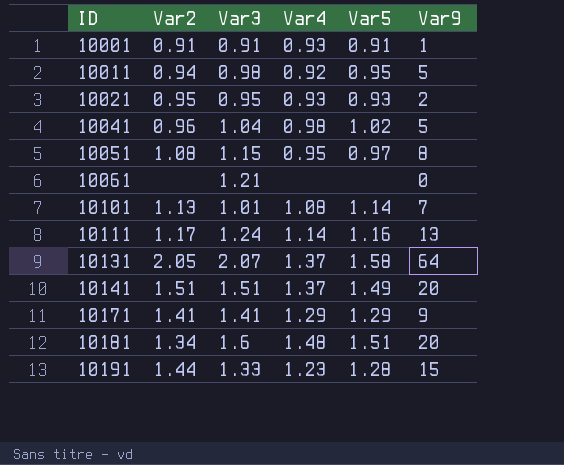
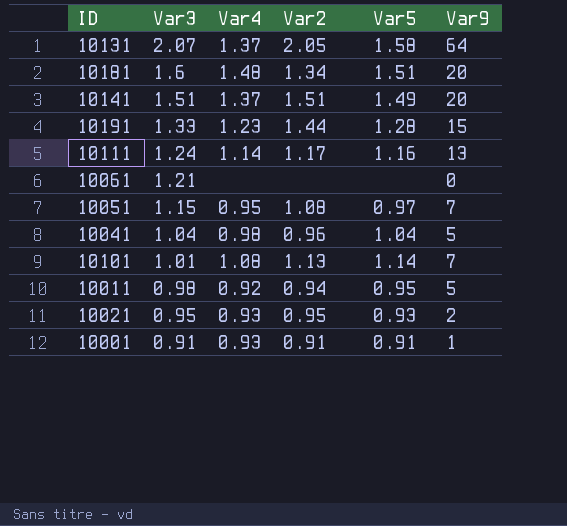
row order: ID ascending -> Var3 descending
column Var2 | position: 2 -> 4
row 10171: 1.41 | 1.41 | 1.29 | 1.29 | 9 -> none
10051 | Var9: 8 -> 7
10041 | Var5: 1.02 -> 1.04

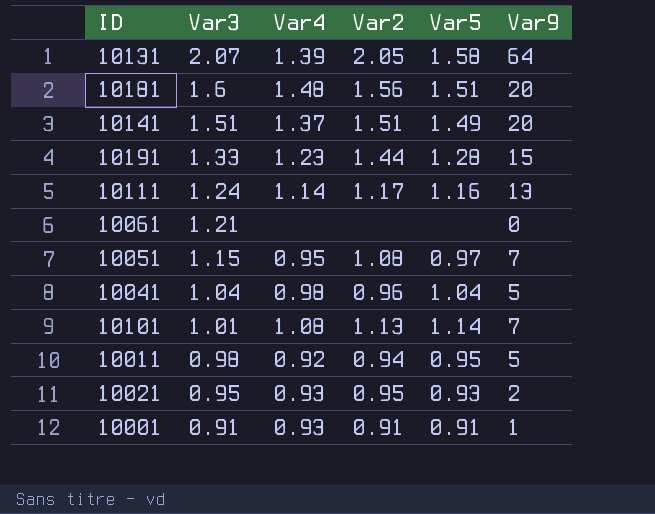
10131 | Var4: 1.37 -> 1.39
10181 | Var2: 1.34 -> 1.56

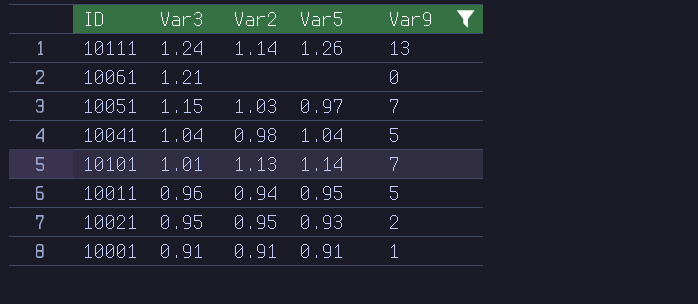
filter: none -> Var9 <= 13
column Var4 | position: 3 -> none
10111 | Var2: 1.17 -> 1.14
10111 | Var5: 1.16 -> 1.26
10051 | Var2: 1.08 -> 1.03
10041 | Var2: 0.96 -> 0.98
10011 | Var3: 0.98 -> 0.96

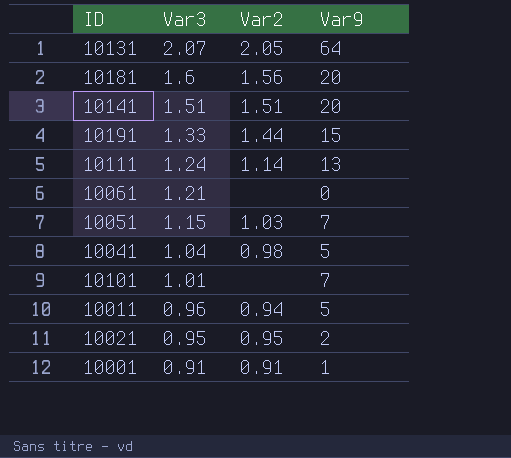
filter: Var9 <= 13 -> none
column Var5 | position: 4 -> none
10101 | Var2: 1.13 -> none

